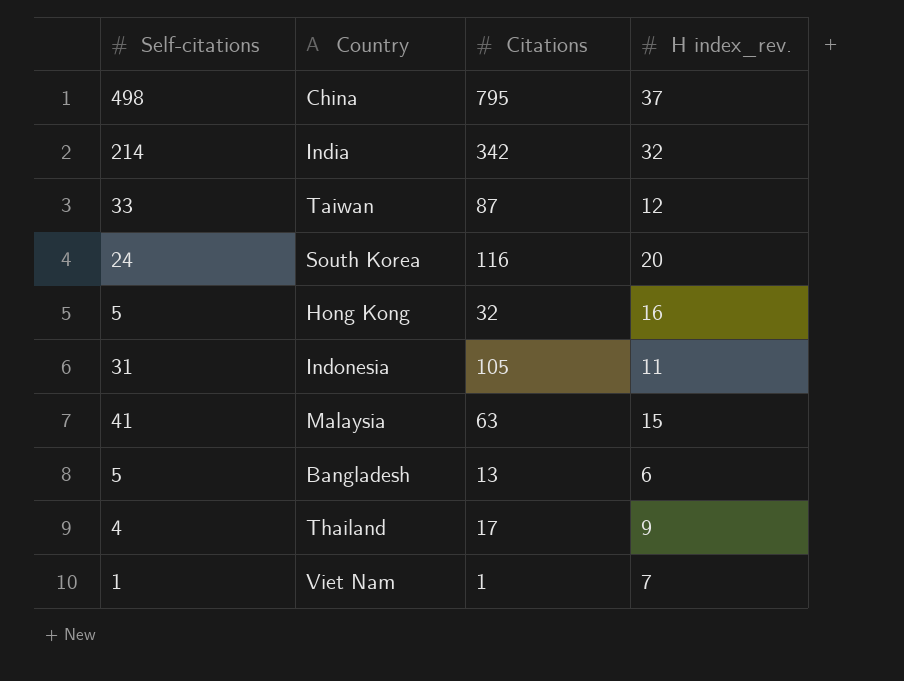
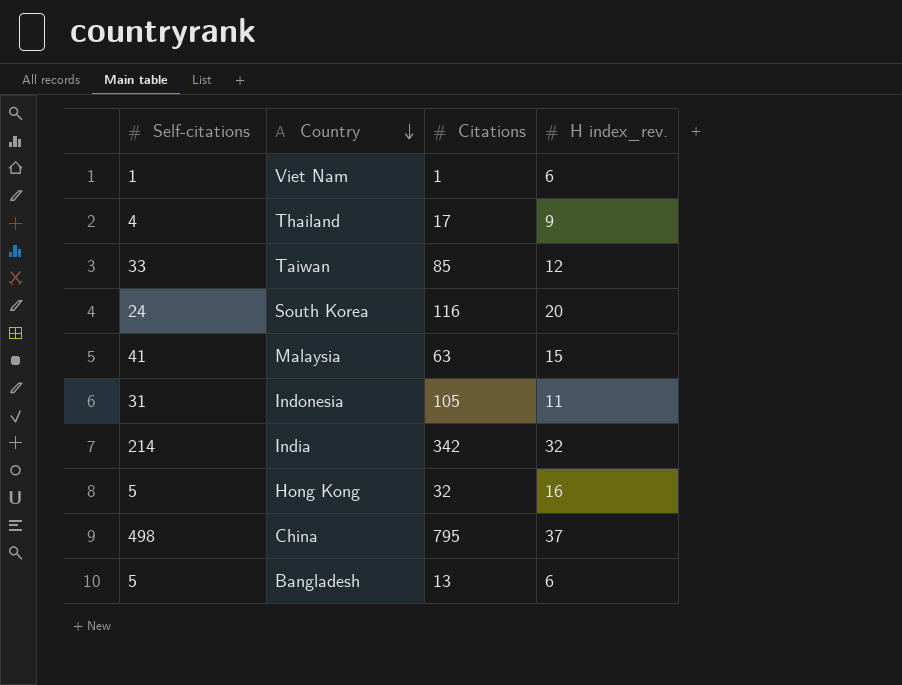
row order: none -> Country descending
Viet Nam | H index_rev.: 7 -> 6
Taiwan | Citations: 87 -> 85

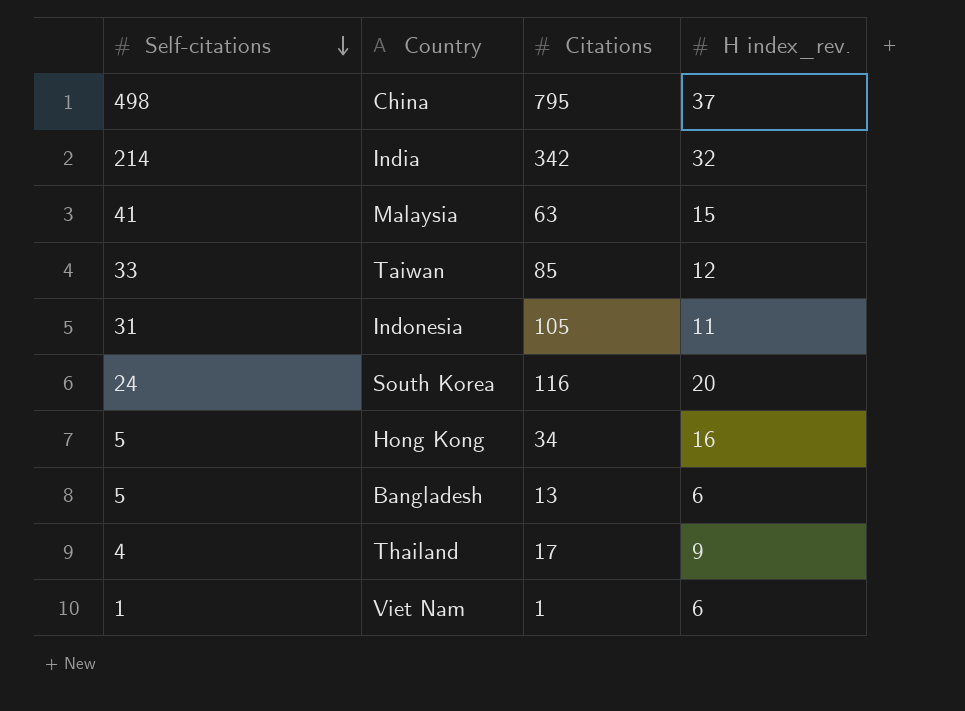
row order: Country descending -> Self-citations descending
Hong Kong | Citations: 32 -> 34

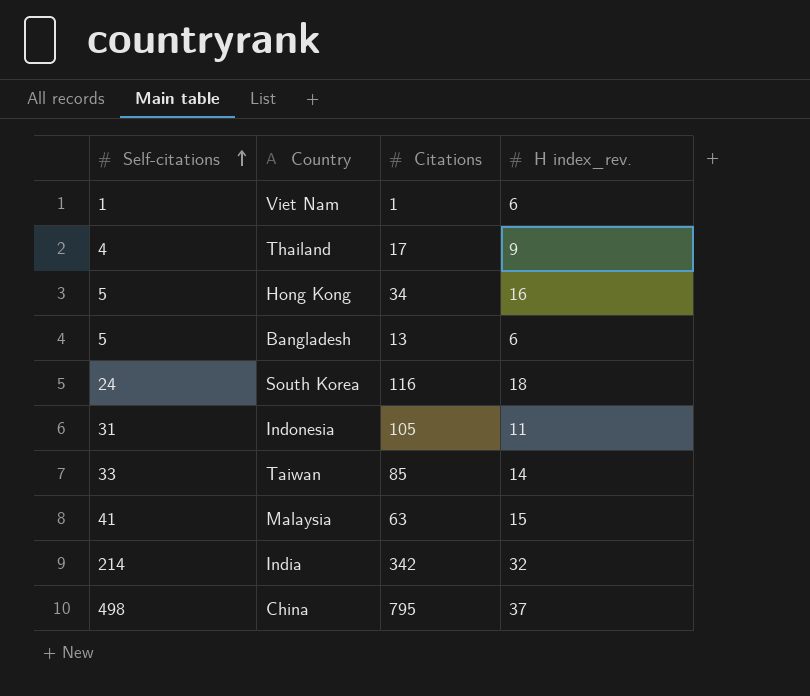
row order: Self-citations descending -> Self-citations ascending
South Korea | H index_rev.: 20 -> 18
Taiwan | H index_rev.: 12 -> 14

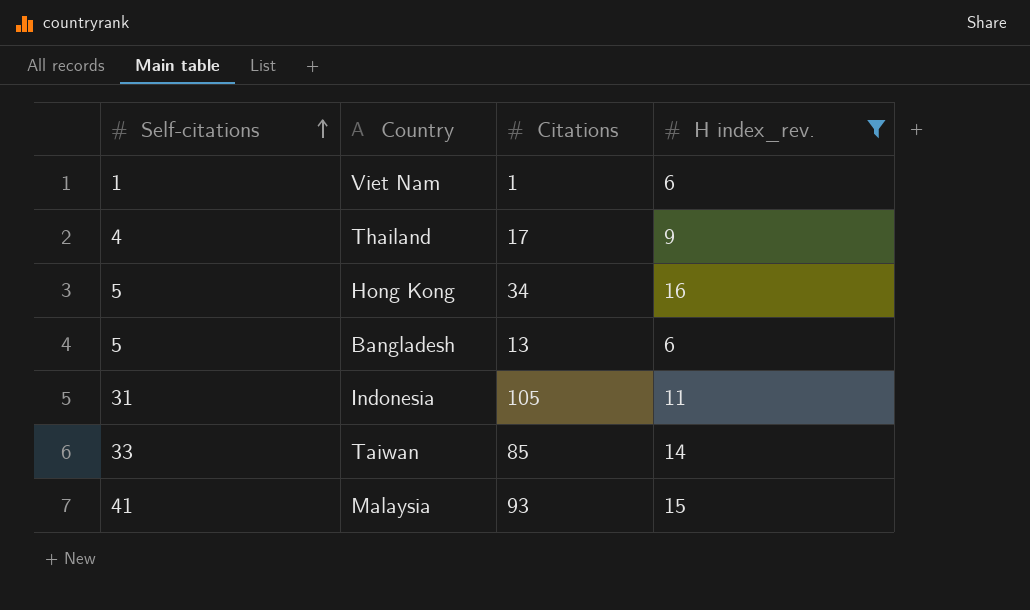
filter: none -> H index_rev. <= 16
Malaysia | Citations: 63 -> 93

